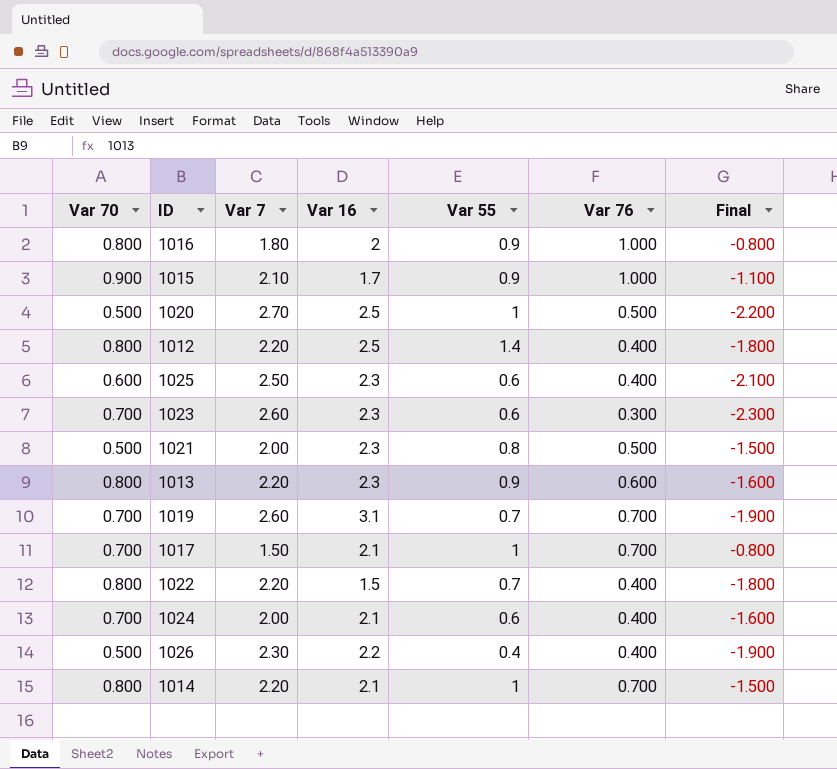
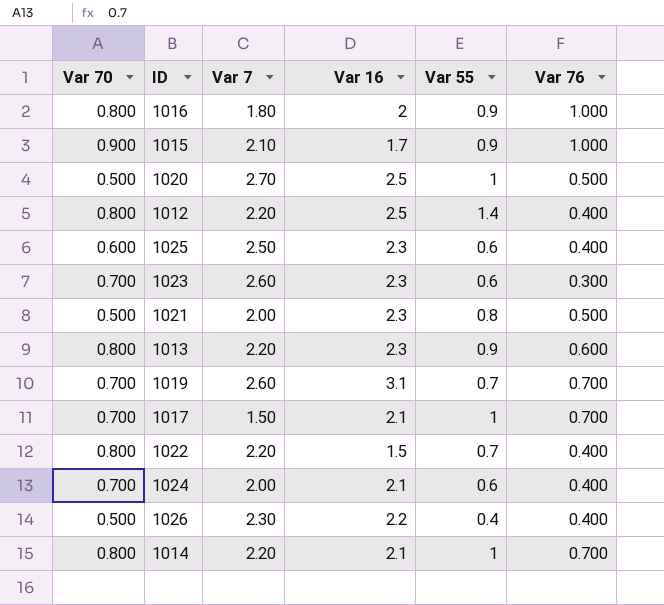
column Final | formula: [Var 76] - [Var 7] -> none

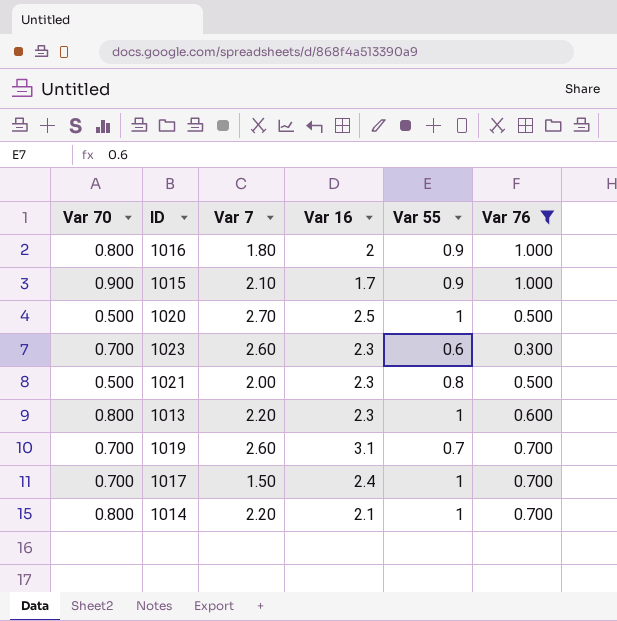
filter: none -> Var 76 != 0.400
1013 | Var 55: 0.9 -> 1
1017 | Var 16: 2.1 -> 2.4

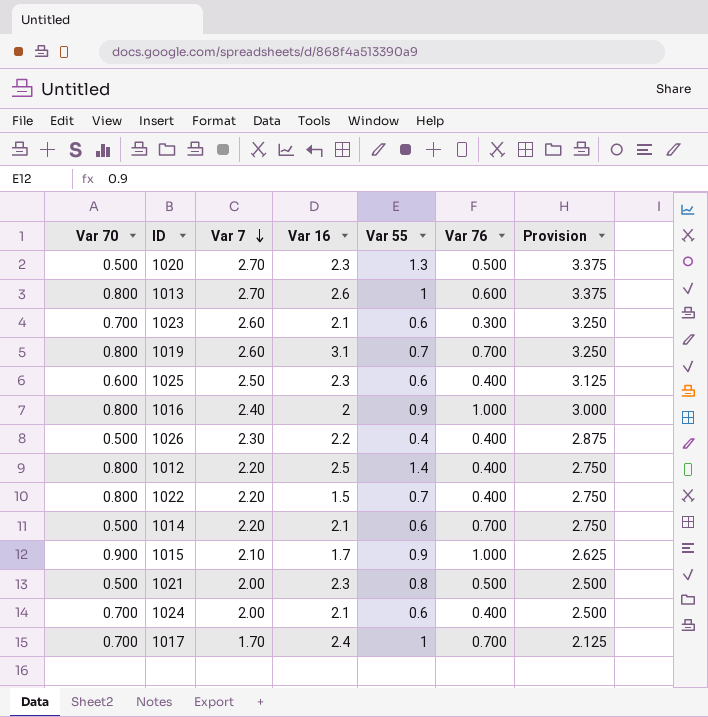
filter: Var 76 != 0.400 -> none
row order: none -> Var 7 descending
column Provision | formula: none -> [Var 7] * 1.25
1020 | Var 16: 2.5 -> 2.3
1020 | Var 55: 1 -> 1.3
1013 | Var 7: 2.20 -> 2.70
1013 | Var 16: 2.3 -> 2.6
1023 | Var 16: 2.3 -> 2.1
1019 | Var 70: 0.700 -> 0.800
1016 | Var 7: 1.80 -> 2.40
1014 | Var 70: 0.800 -> 0.500
1014 | Var 55: 1 -> 0.6
1017 | Var 7: 1.50 -> 1.70

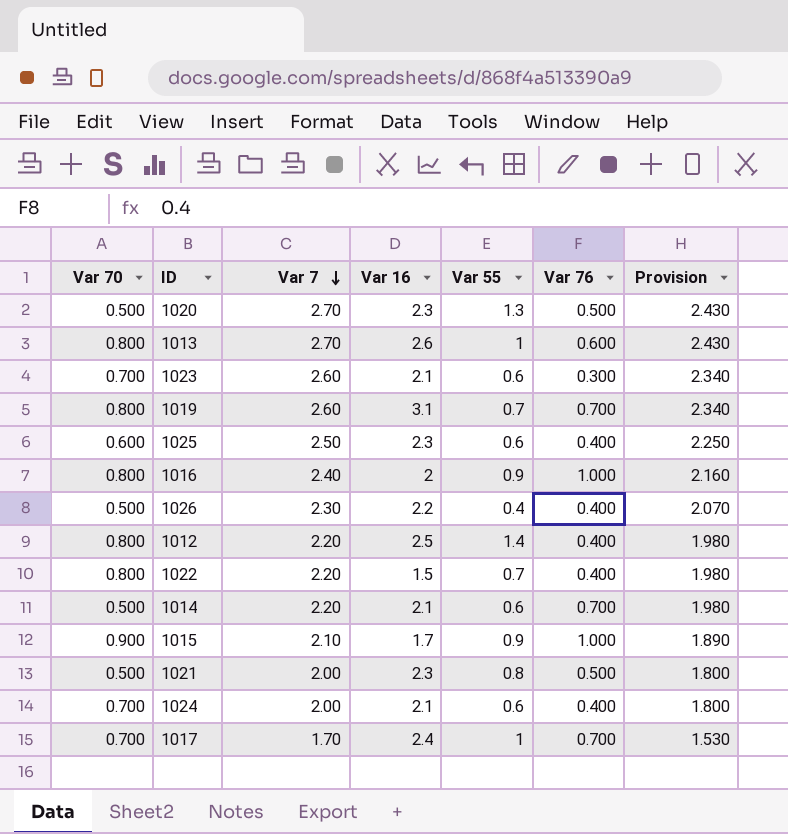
column Provision | formula: [Var 7] * 1.25 -> [Var 7] * 0.9

